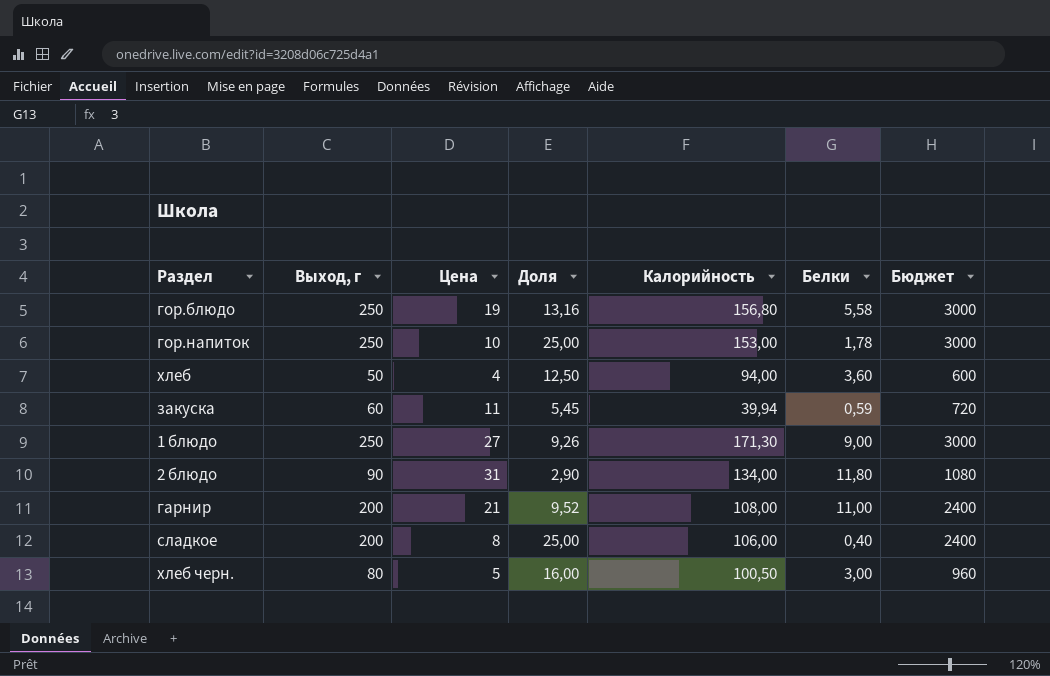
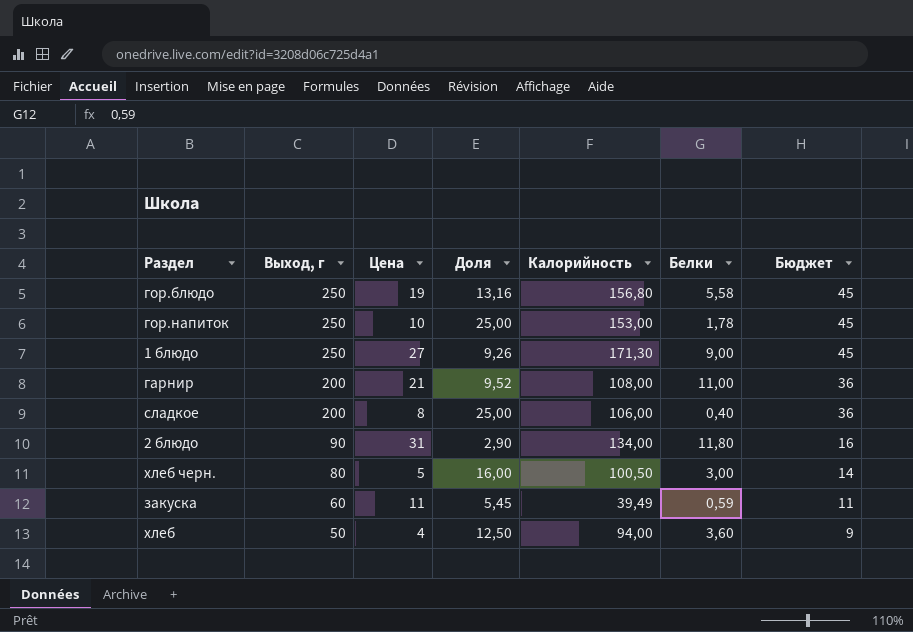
row order: none -> Выход, г descending
column Бюджет | formula: [Выход, г] * 12 -> [Выход, г] * 0,18
закуска | Калорийность: 39,94 -> 39,49

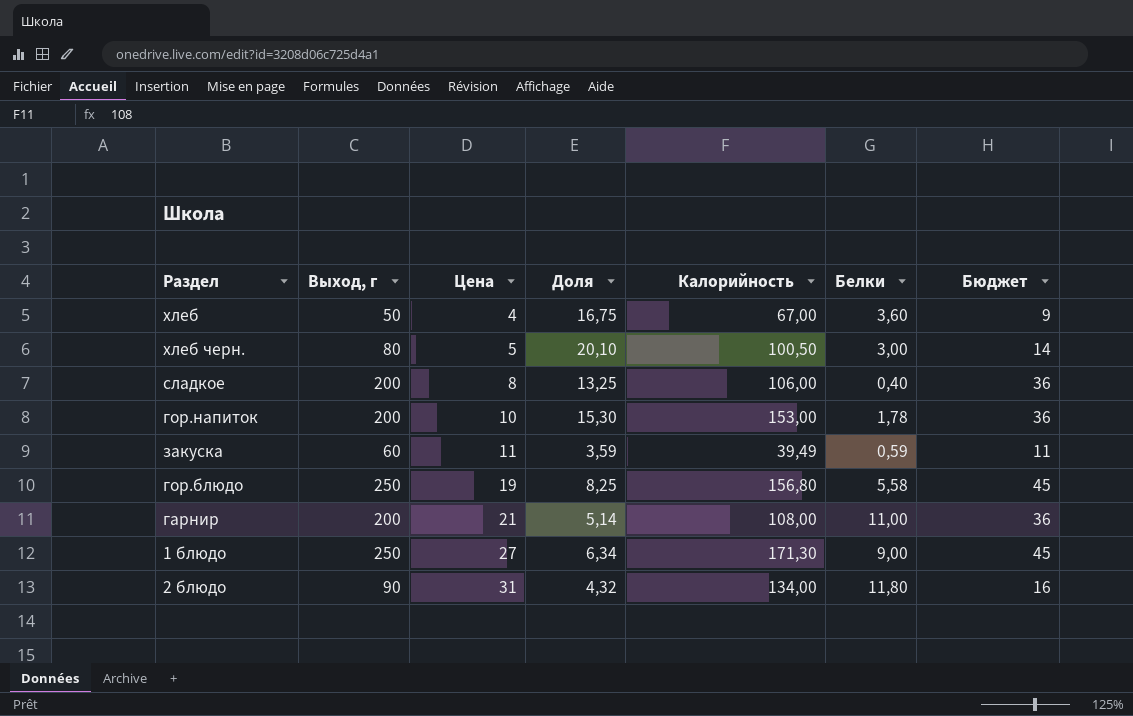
row order: Выход, г descending -> Цена ascending
column Доля | formula: [Выход, г] / [Цена] -> [Калорийность] / [Цена]
хлеб | Калорийность: 94,00 -> 67,00
гор.напиток | Выход, г: 250 -> 200
гор.напиток | Бюджет: 45 -> 36

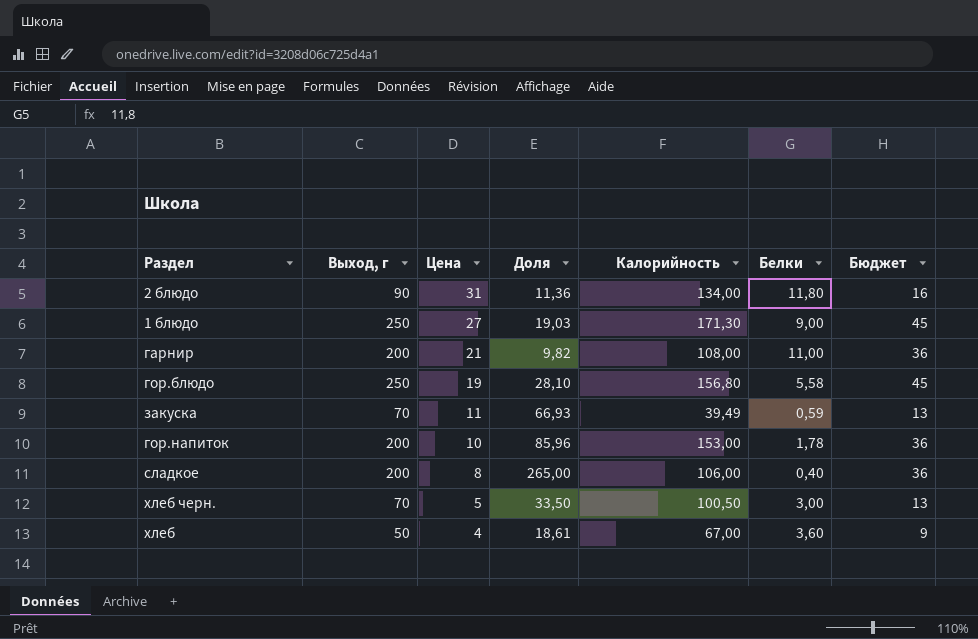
row order: Цена ascending -> Цена descending
column Доля | formula: [Калорийность] / [Цена] -> [Калорийность] / [Белки]
закуска | Выход, г: 60 -> 70
закуска | Бюджет: 11 -> 13
хлеб черн. | Выход, г: 80 -> 70
хлеб черн. | Бюджет: 14 -> 13

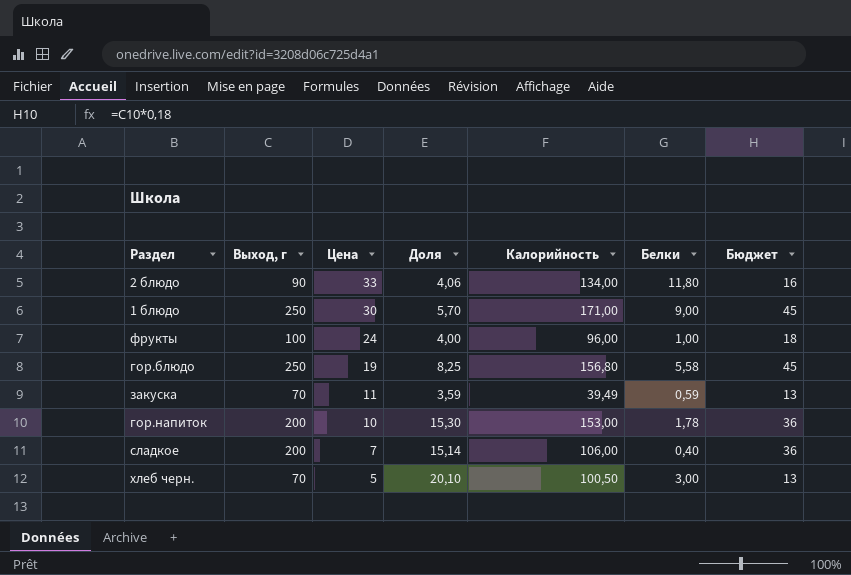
column Доля | formula: [Калорийность] / [Белки] -> [Калорийность] / [Цена]
row гарнир: 200 | 21 | 9,82 | 108,00 | 11,00 | 36 -> none
row хлеб: 50 | 4 | 18,61 | 67,00 | 3,60 | 9 -> none
2 блюдо | Цена: 31 -> 33
1 блюдо | Цена: 27 -> 30
1 блюдо | Калорийность: 171,30 -> 171,00
row фрукты: none -> 100 | 24 | 4,00 | 96,00 | 1,00 | 18
сладкое | Цена: 8 -> 7

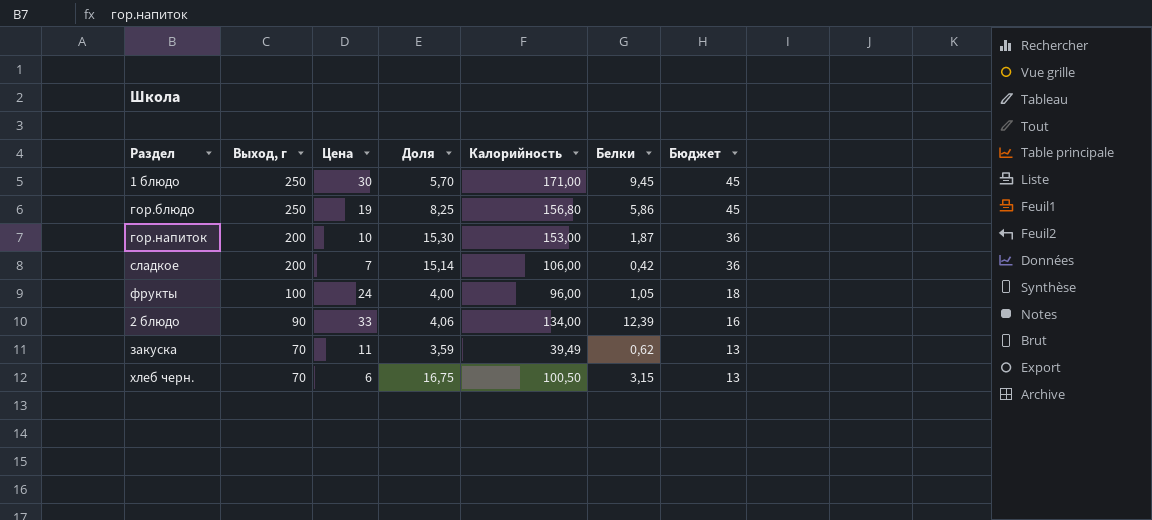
row order: Цена descending -> Выход, г descending
1 блюдо | Белки: 9,00 -> 9,45
гор.блюдо | Белки: 5,58 -> 5,86
гор.напиток | Белки: 1,78 -> 1,87
сладкое | Белки: 0,40 -> 0,42
фрукты | Белки: 1,00 -> 1,05
2 блюдо | Белки: 11,80 -> 12,39
закуска | Белки: 0,59 -> 0,62
хлеб черн. | Цена: 5 -> 6
хлеб черн. | Доля: 20,10 -> 16,75
хлеб черн. | Белки: 3,00 -> 3,15

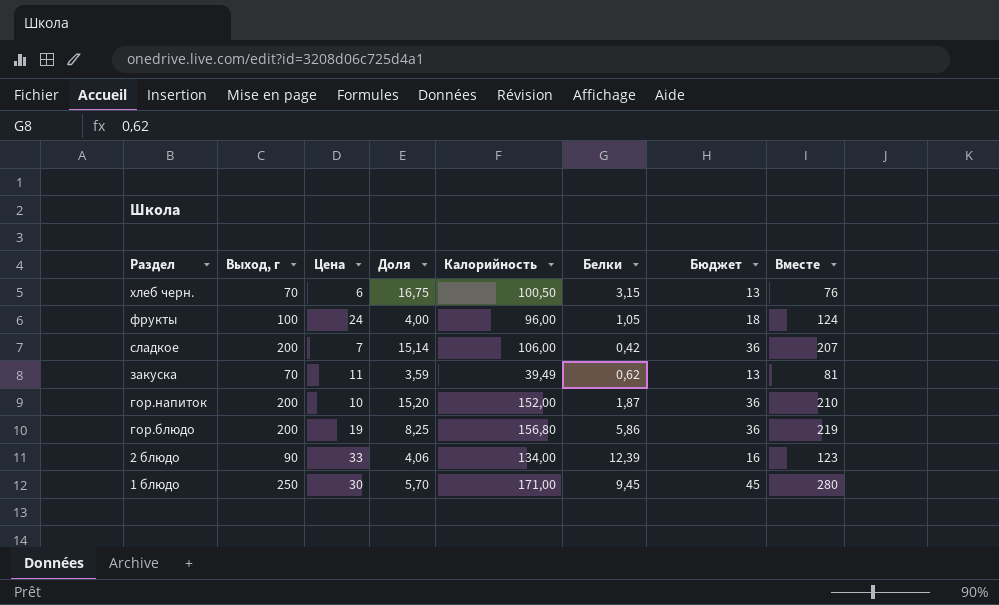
row order: Выход, г descending -> Раздел descending
column Вместе | formula: none -> [Выход, г] + [Цена]
гор.напиток | Доля: 15,30 -> 15,20
гор.напиток | Калорийность: 153,00 -> 152,00
гор.блюдо | Выход, г: 250 -> 200
гор.блюдо | Бюджет: 45 -> 36

